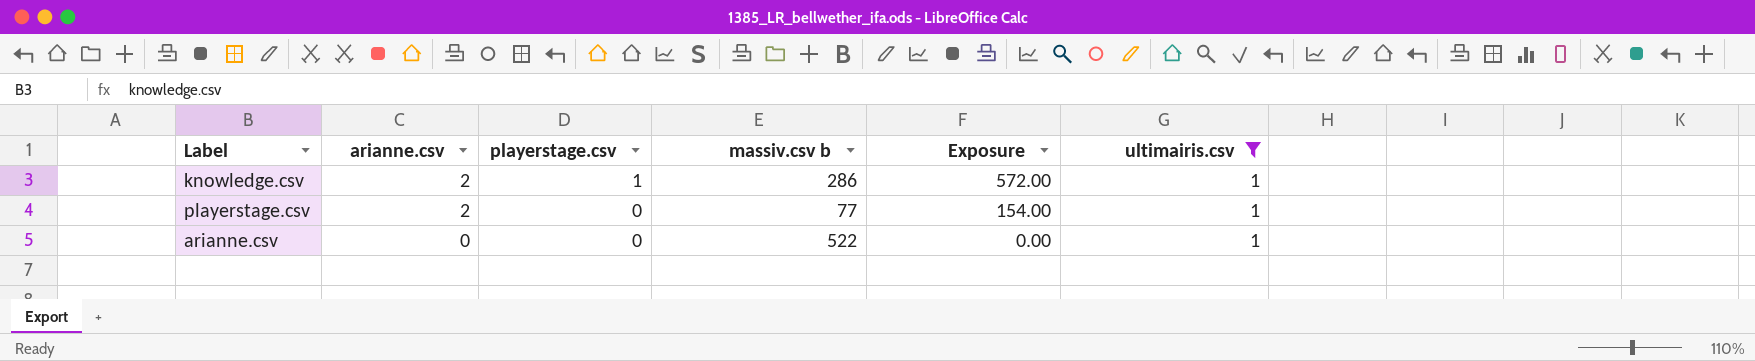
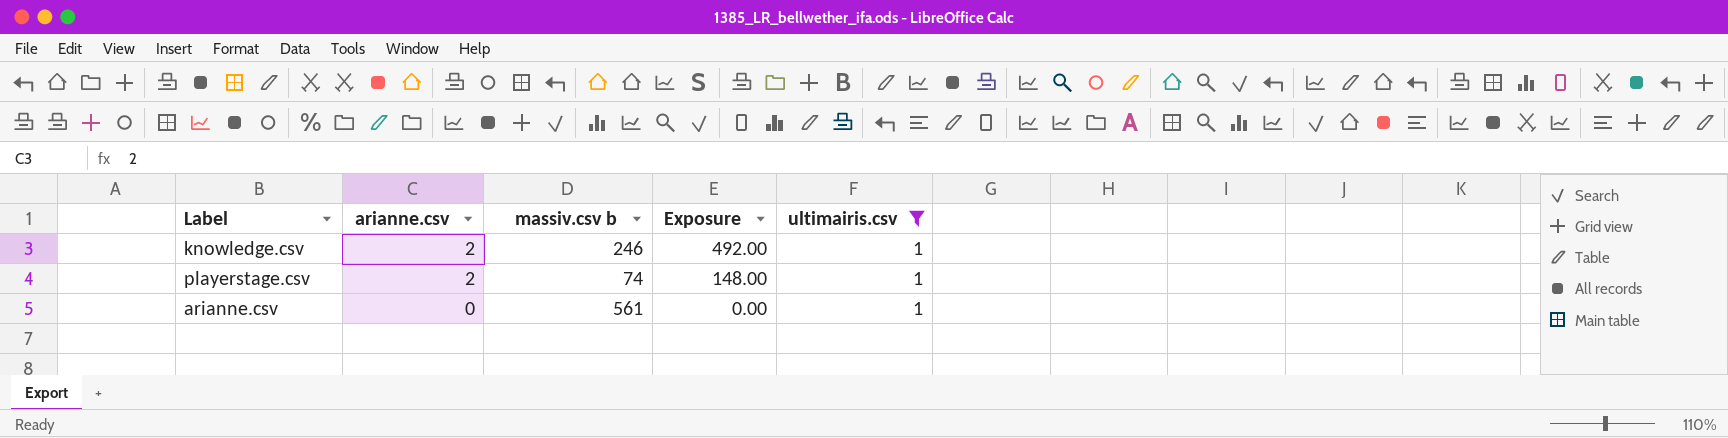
column playerstage.csv | position: 3 -> none
knowledge.csv | massiv.csv b: 286 -> 246
knowledge.csv | Exposure: 572.00 -> 492.00
playerstage.csv | massiv.csv b: 77 -> 74
playerstage.csv | Exposure: 154.00 -> 148.00
arianne.csv | massiv.csv b: 522 -> 561

